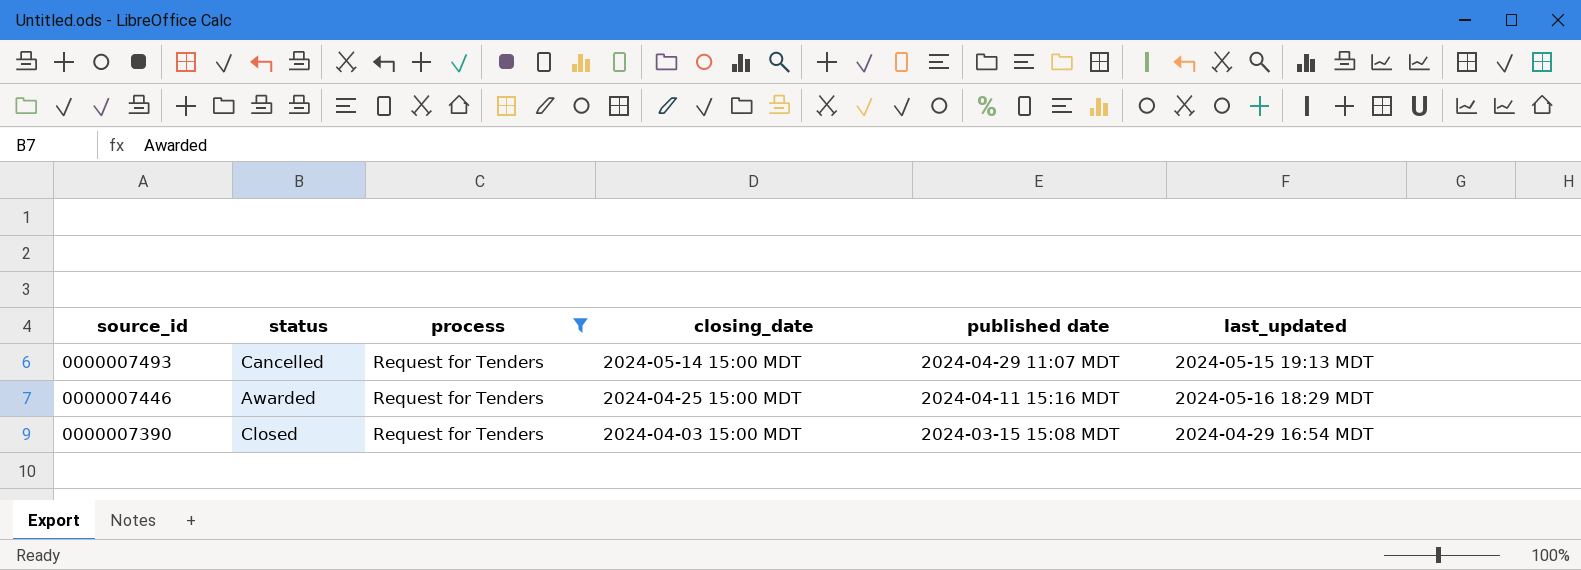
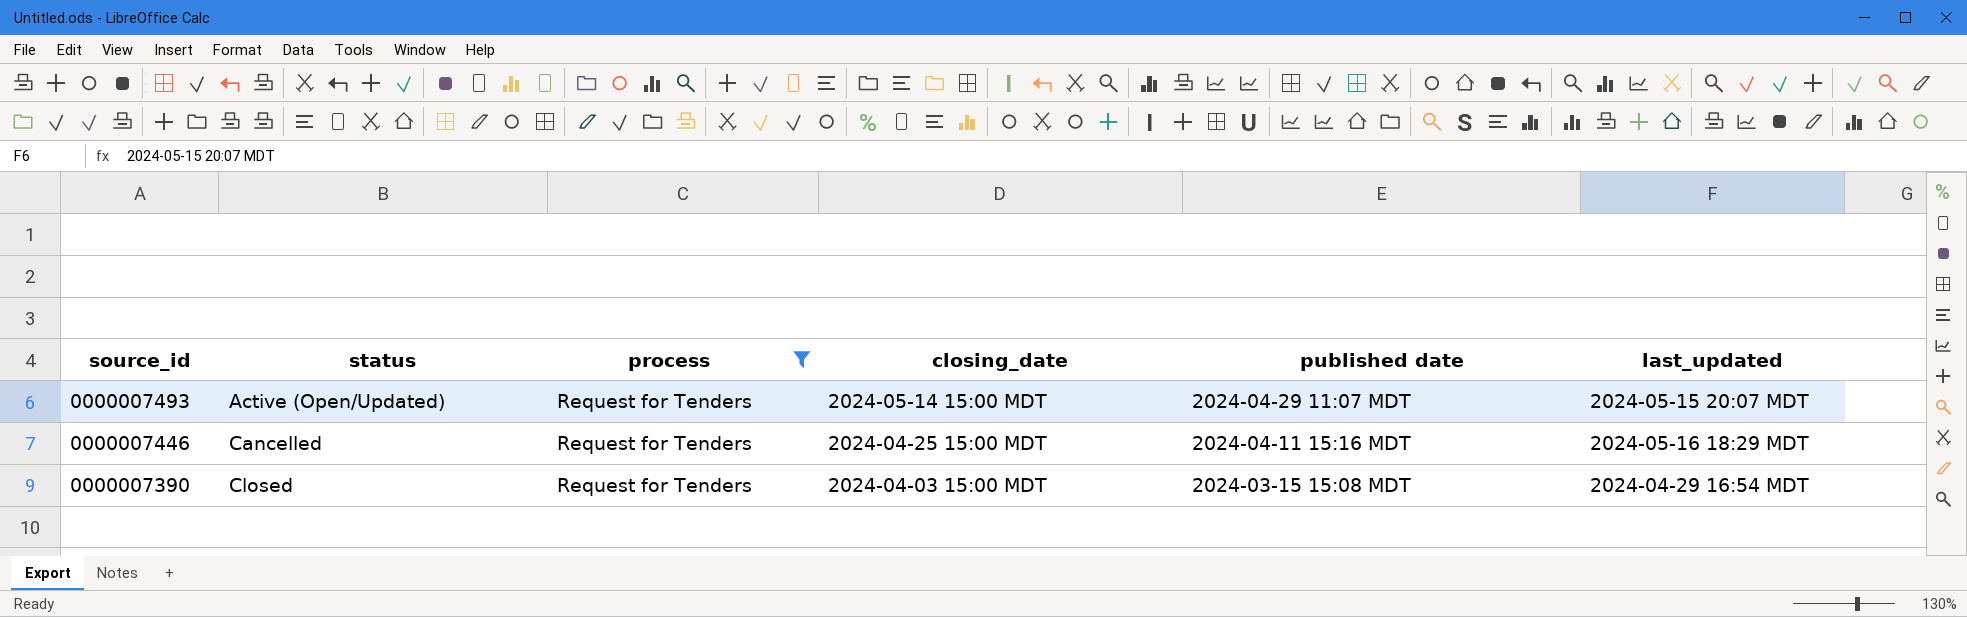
0000007493 | status: Cancelled -> Active (Open/Updated)
0000007493 | last_updated: 2024-05-15 19:13 MDT -> 2024-05-15 20:07 MDT
0000007446 | status: Awarded -> Cancelled

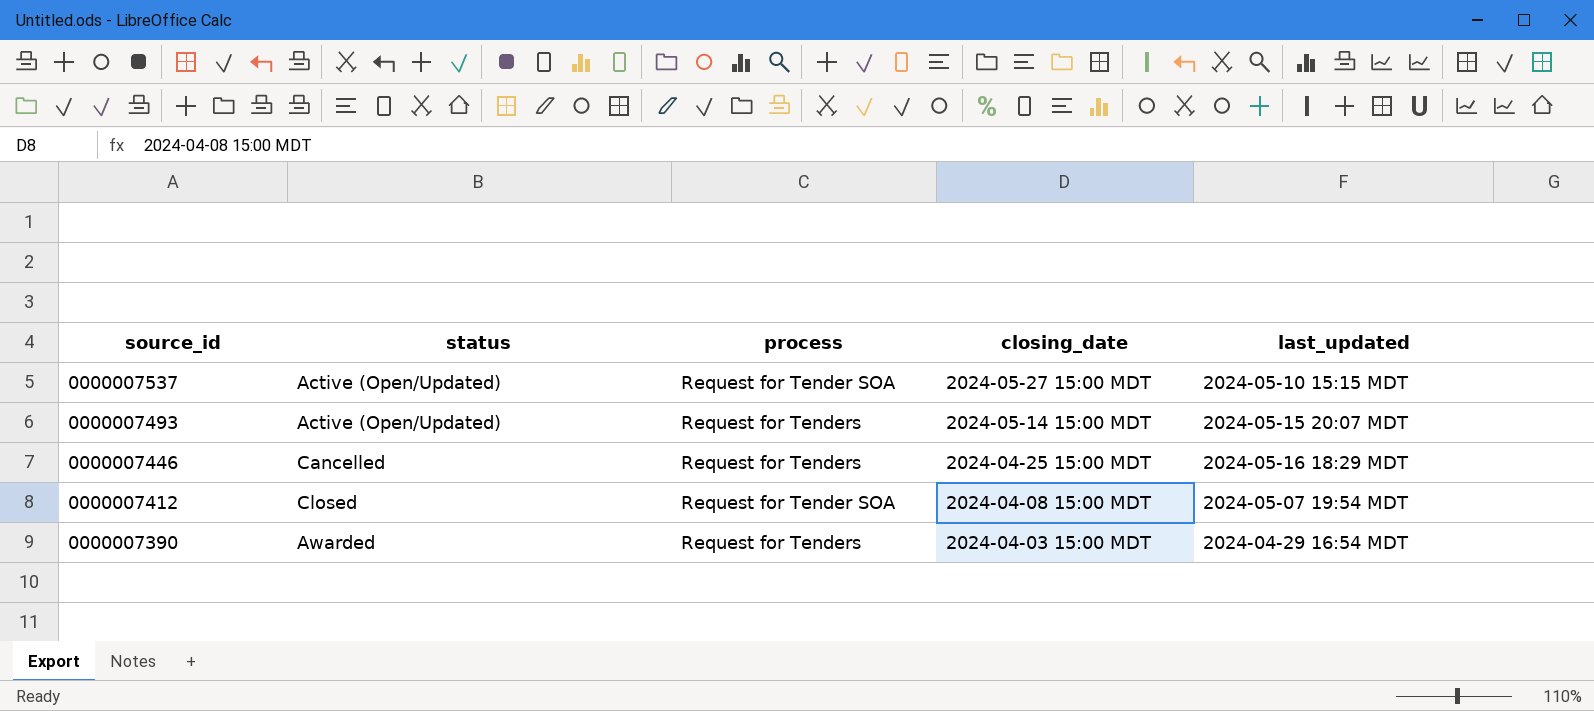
filter: process = Request for Tenders -> none
column published date | position: 5 -> none
0000007390 | status: Closed -> Awarded

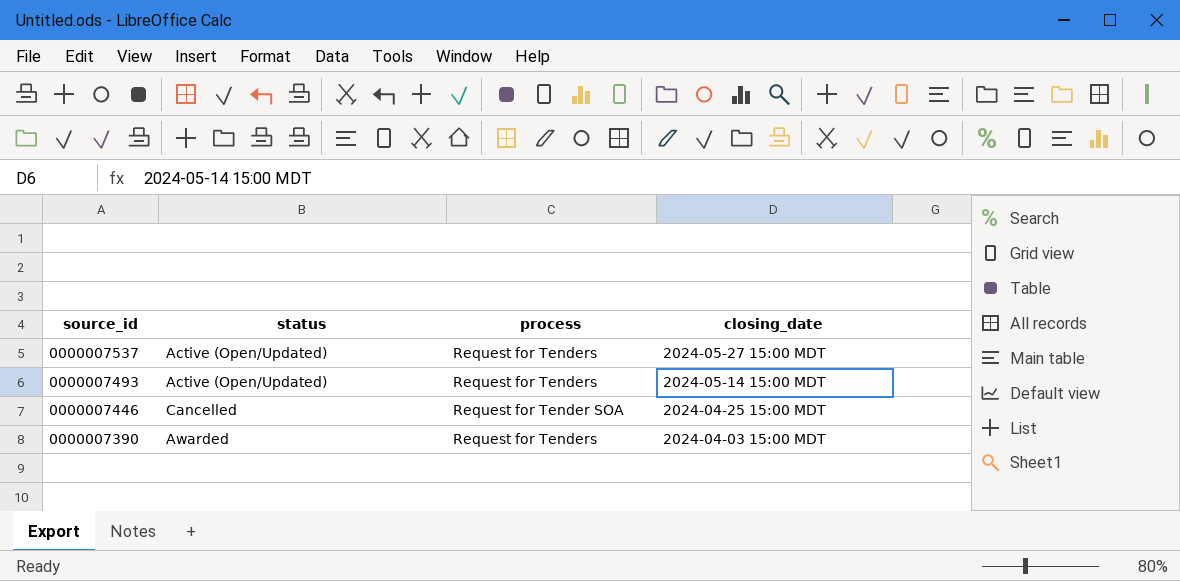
column last_updated | position: 5 -> none
row 0000007412: Closed | Request for Tender SOA | 2024-04-08 15:00 MDT | 2024-05-07 19:54 MDT -> none
0000007537 | process: Request for Tender SOA -> Request for Tenders
0000007446 | process: Request for Tenders -> Request for Tender SOA

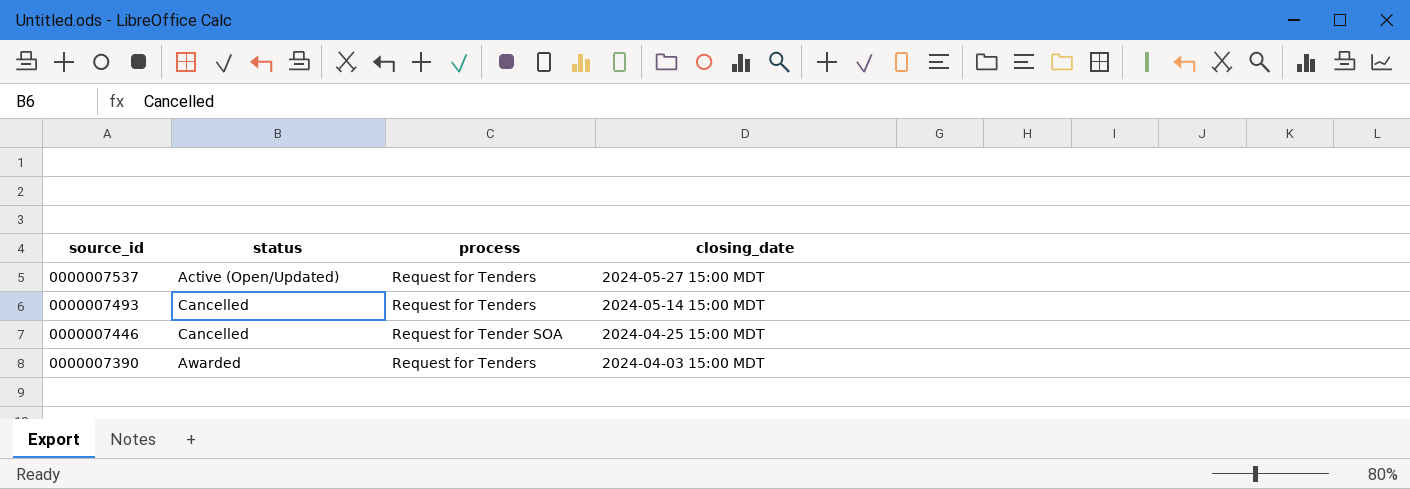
0000007493 | status: Active (Open/Updated) -> Cancelled

